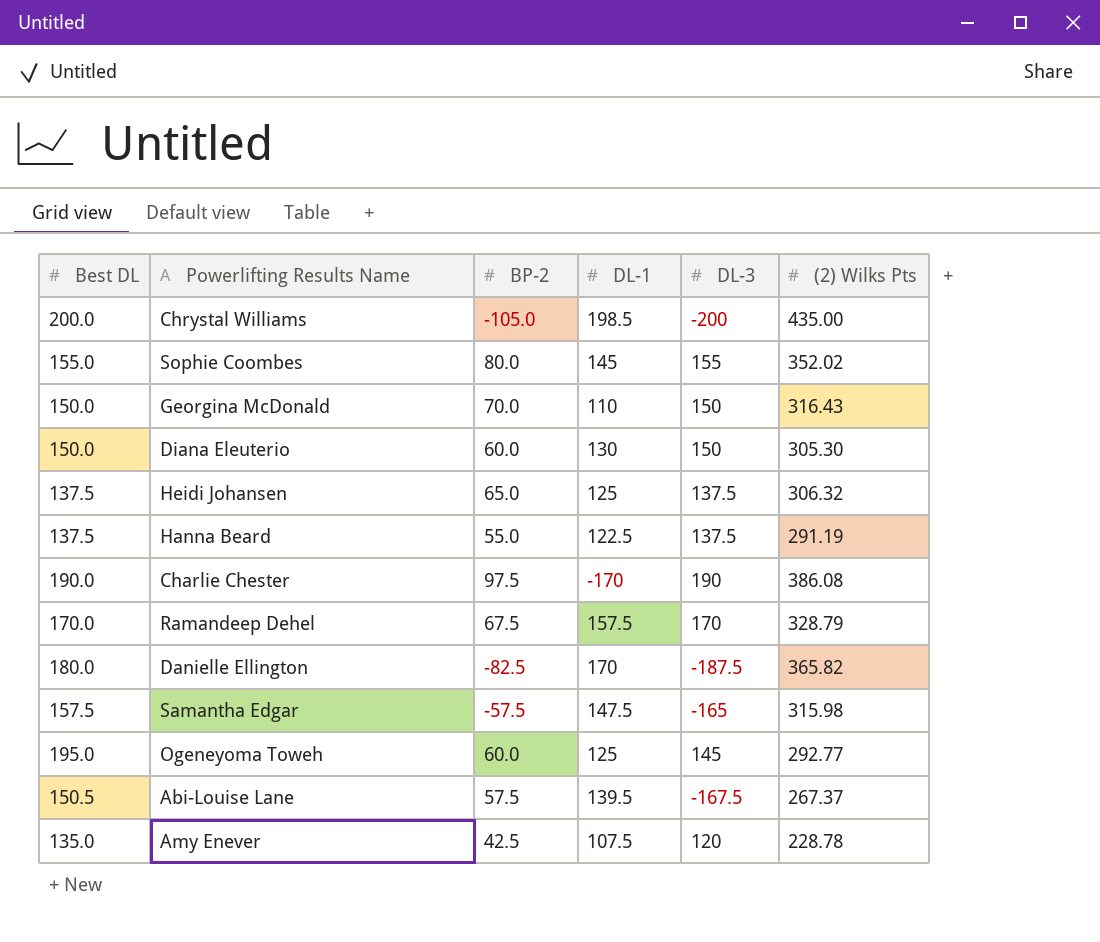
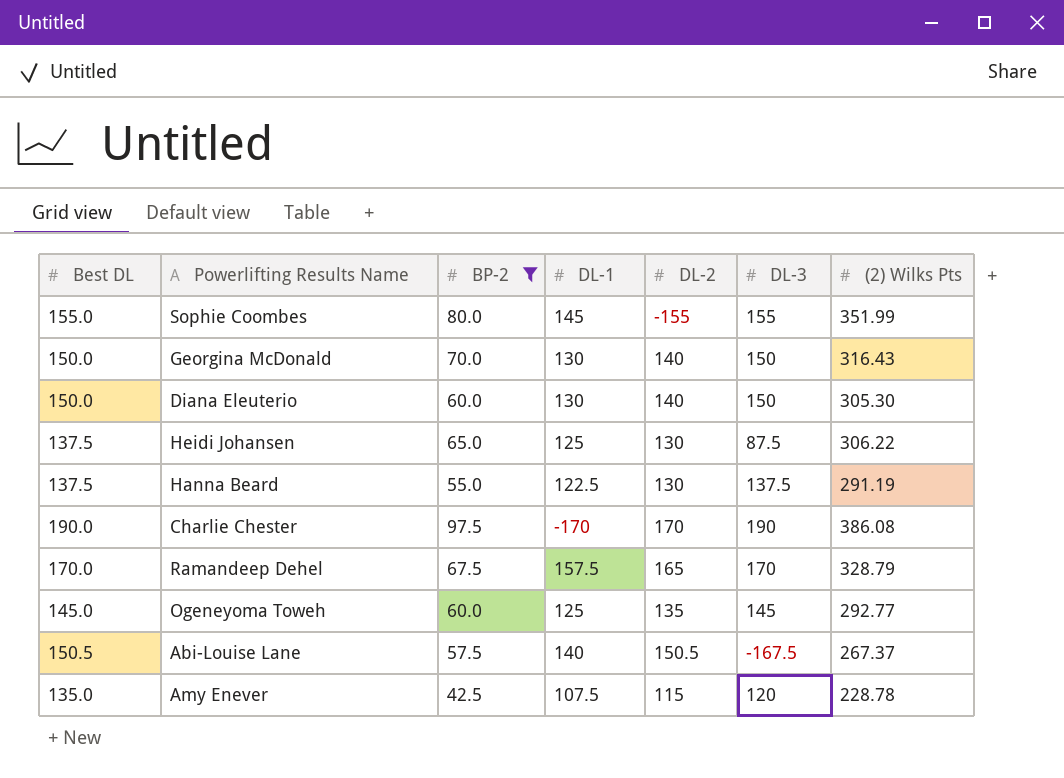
filter: none -> BP-2 >= 42.5
column DL-2 | position: none -> 5
Sophie Coombes | (2) Wilks Pts: 352.02 -> 351.99
Georgina McDonald | DL-1: 110 -> 130
Heidi Johansen | DL-3: 137.5 -> 87.5
Heidi Johansen | (2) Wilks Pts: 306.32 -> 306.22
Ogeneyoma Toweh | Best DL: 195.0 -> 145.0
Abi-Louise Lane | DL-1: 139.5 -> 140

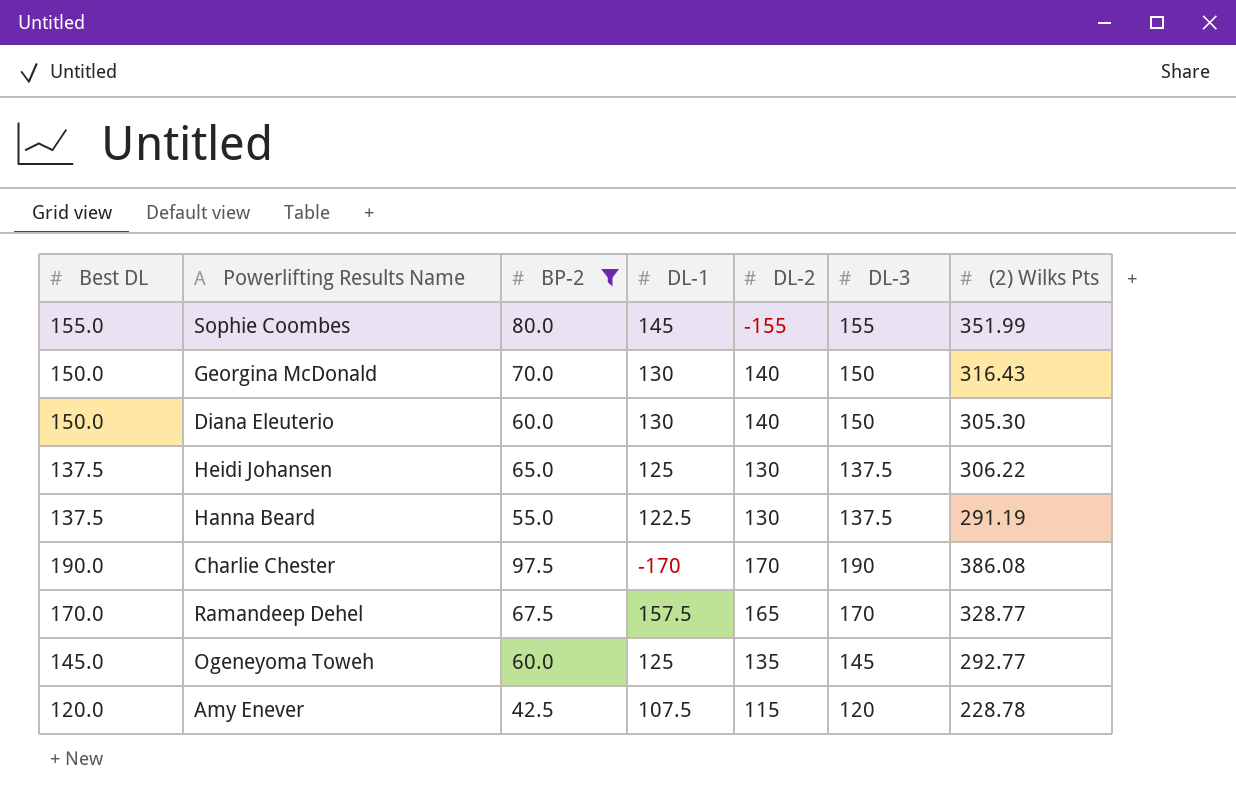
row Abi-Louise Lane: 150.5 | 57.5 | 140 | 150.5 | -167.5 | 267.37 -> none
Heidi Johansen | DL-3: 87.5 -> 137.5
Ramandeep Dehel | (2) Wilks Pts: 328.79 -> 328.77
Amy Enever | Best DL: 135.0 -> 120.0

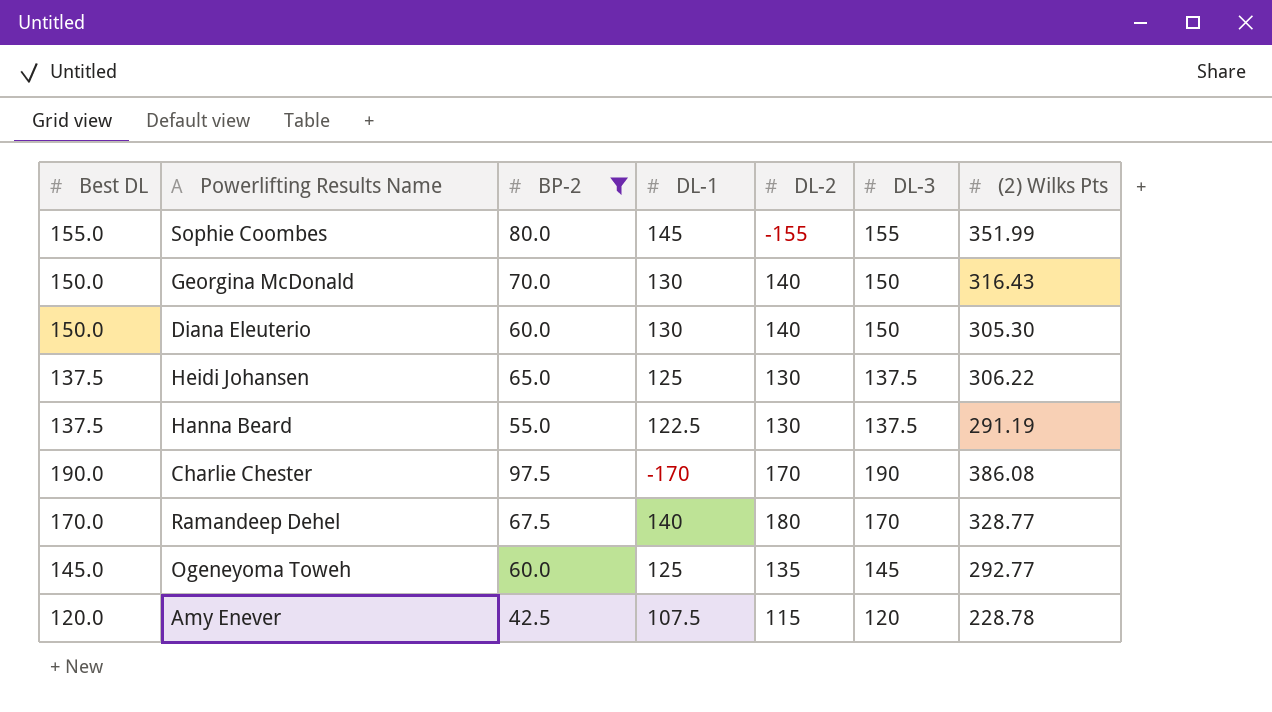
Ramandeep Dehel | DL-1: 157.5 -> 140
Ramandeep Dehel | DL-2: 165 -> 180

